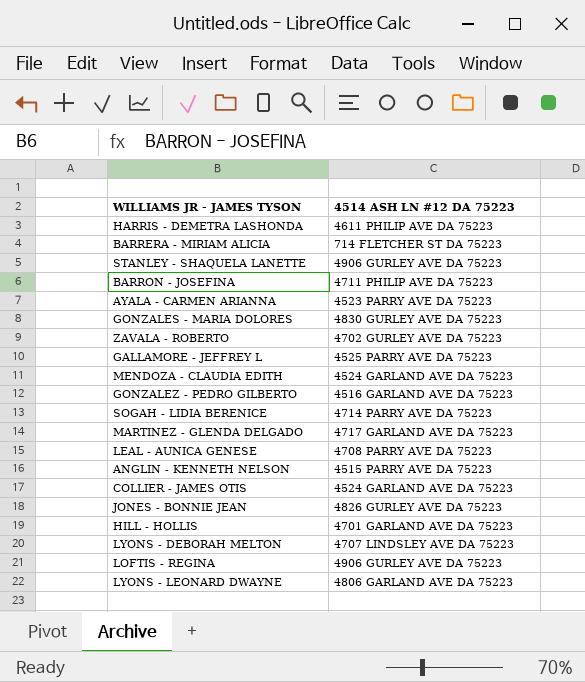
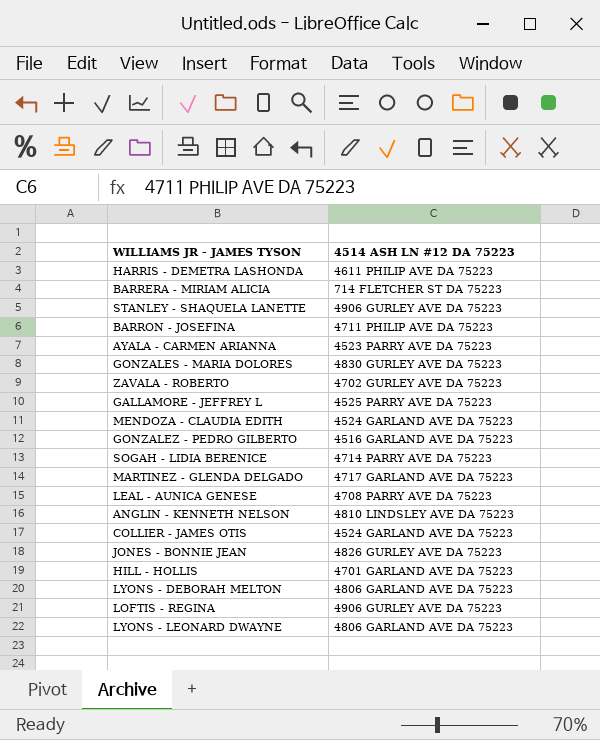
ANGLIN - KENNETH NELSON | 4514 ASH LN #12 DA 75223: 4515 PARRY AVE DA 75223 -> 4810 LINDSLEY AVE DA 75223
LYONS - DEBORAH MELTON | 4514 ASH LN #12 DA 75223: 4707 LINDSLEY AVE DA 75223 -> 4806 GARLAND AVE DA 75223

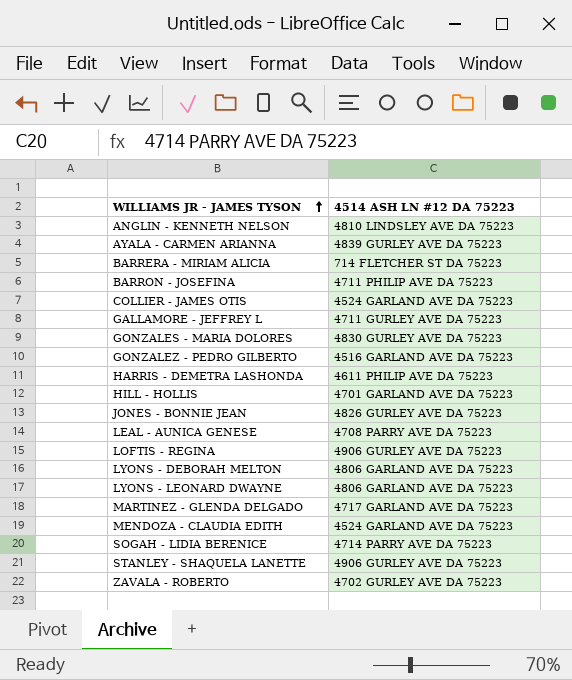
row order: none -> WILLIAMS JR - JAMES TYSON ascending
AYALA - CARMEN ARIANNA | 4514 ASH LN #12 DA 75223: 4523 PARRY AVE DA 75223 -> 4839 GURLEY AVE DA 75223
GALLAMORE - JEFFREY L | 4514 ASH LN #12 DA 75223: 4525 PARRY AVE DA 75223 -> 4711 GURLEY AVE DA 75223

